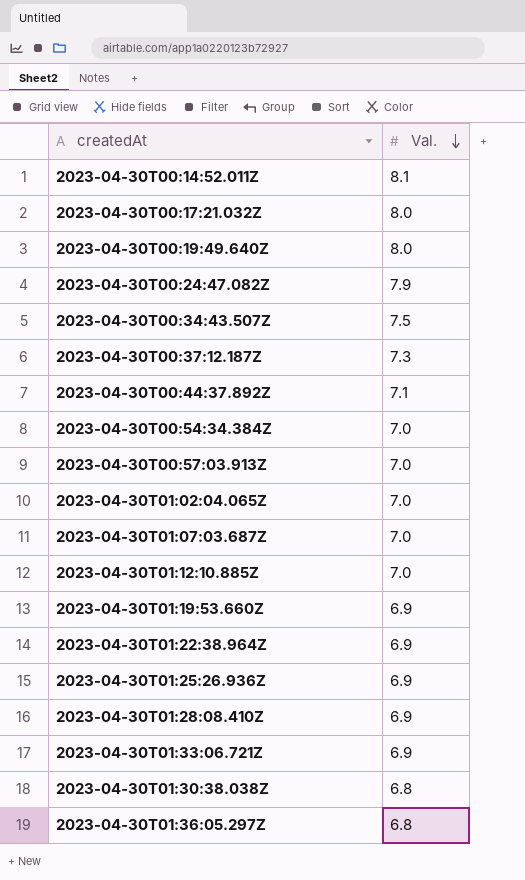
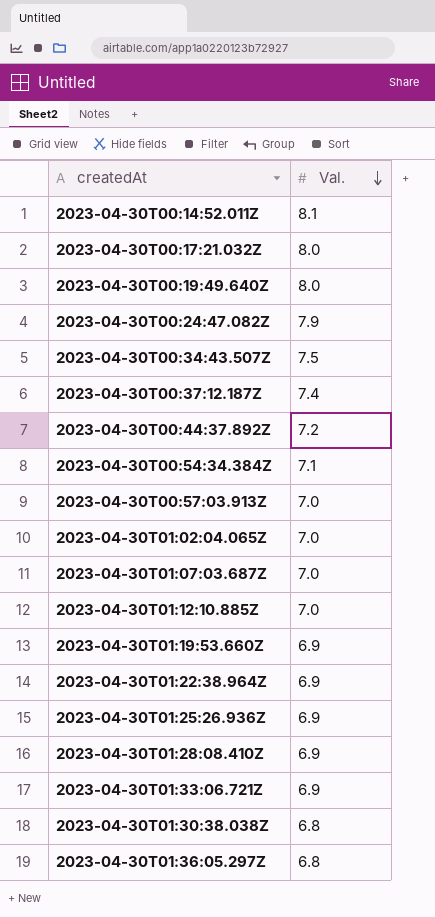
2023-04-30T00:37:12.187Z | Val.: 7.3 -> 7.4
2023-04-30T00:44:37.892Z | Val.: 7.1 -> 7.2
2023-04-30T00:54:34.384Z | Val.: 7.0 -> 7.1

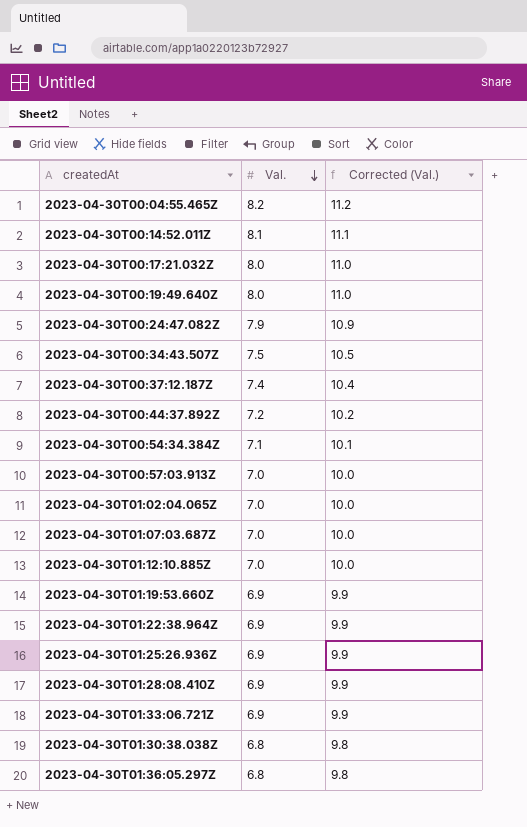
column Corrected (Val.) | formula: none -> [Val.] + 3
row 2023-04-30T00:04:55.465Z: none -> 8.2 | 11.2

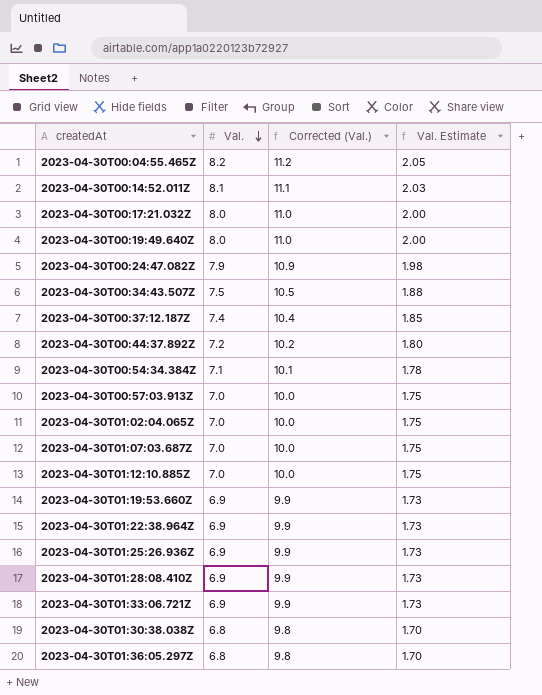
column Val. Estimate | formula: none -> [Val.] * 0.25

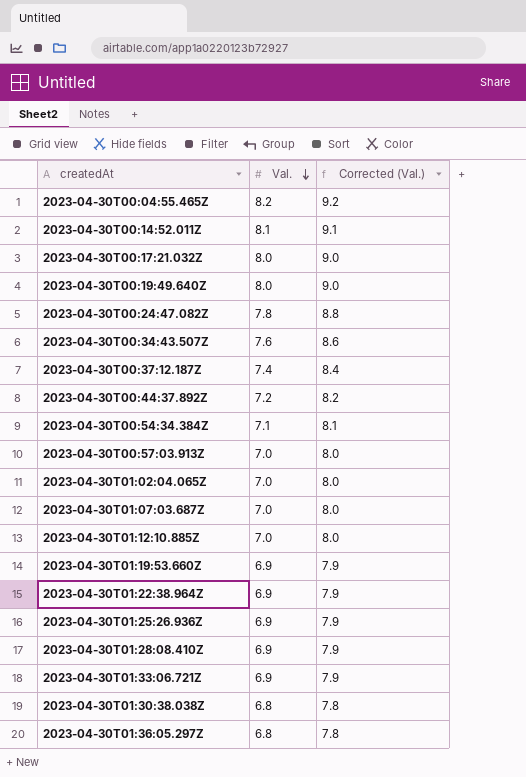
column Val. Estimate | formula: [Val.] * 0.25 -> none
column Corrected (Val.) | formula: [Val.] + 3 -> [Val.] + 1
2023-04-30T00:24:47.082Z | Val.: 7.9 -> 7.8
2023-04-30T00:34:43.507Z | Val.: 7.5 -> 7.6

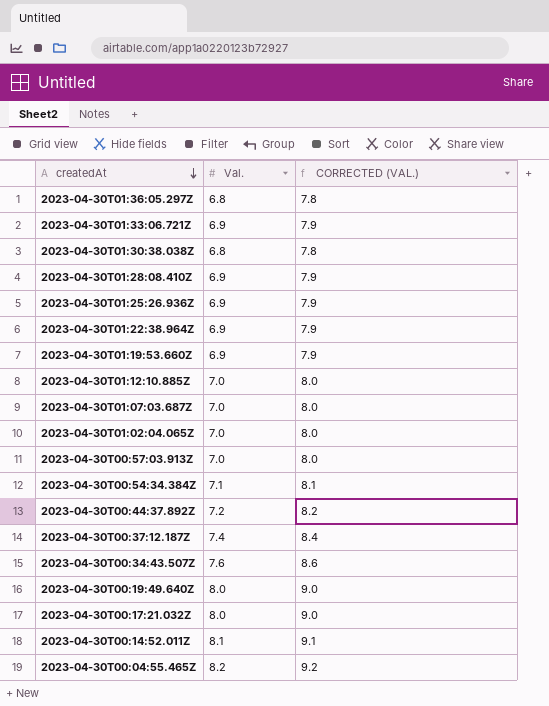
row order: Val. descending -> createdAt descending
column name: Corrected (Val.) -> CORRECTED (VAL.)
row 2023-04-30T00:24:47.082Z: 7.8 | 8.8 -> none

